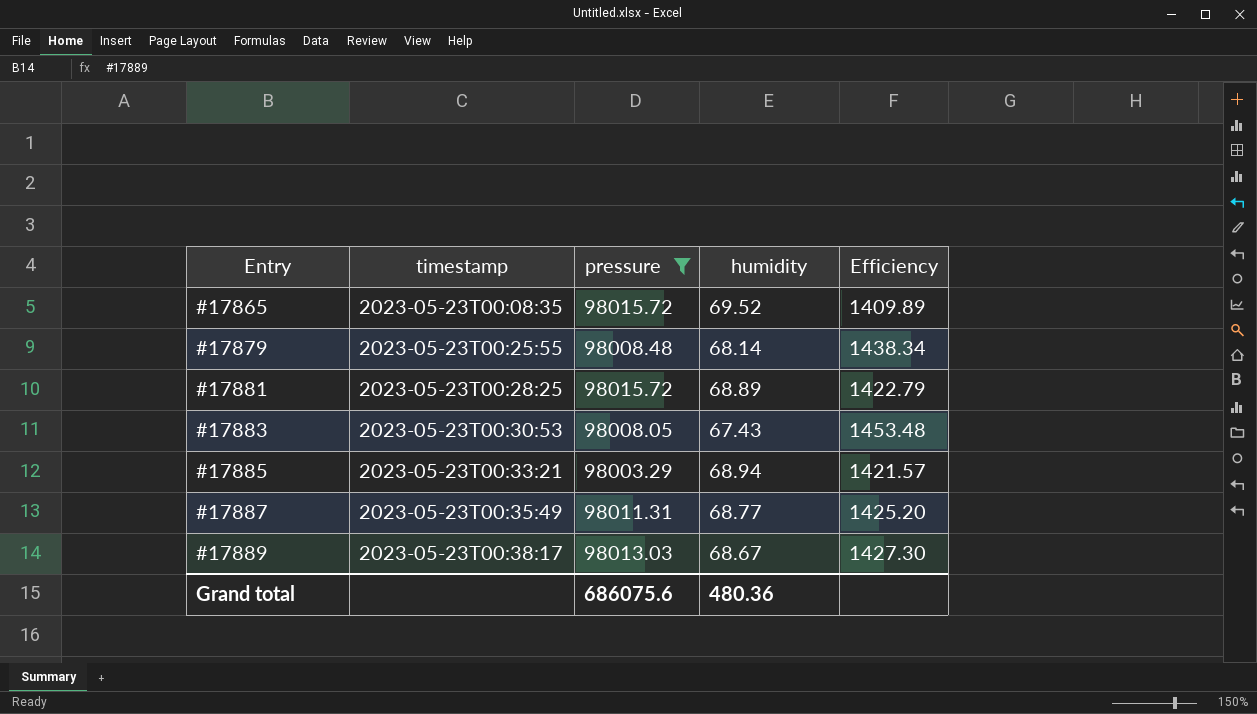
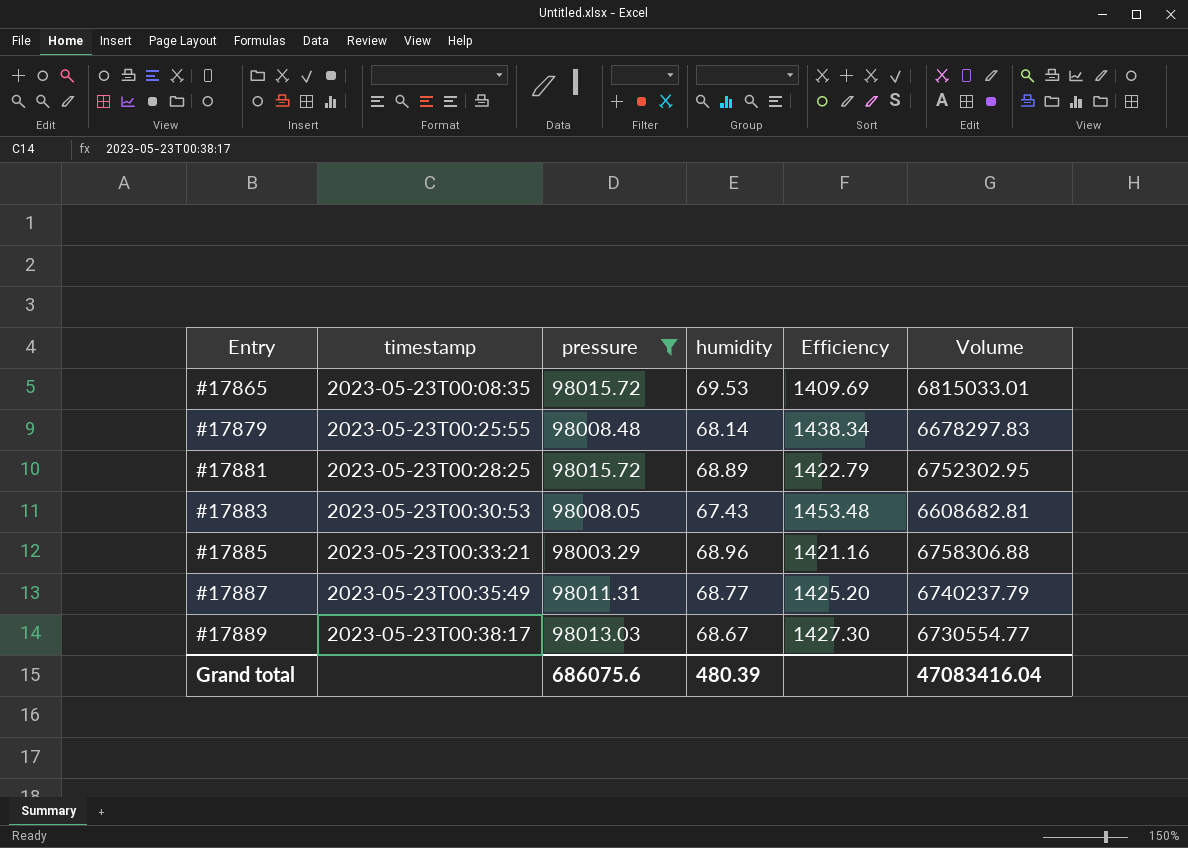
column Volume | formula: none -> [pressure] * [humidity]
#17865 | humidity: 69.52 -> 69.53
#17865 | Efficiency: 1409.89 -> 1409.69
#17885 | humidity: 68.94 -> 68.96
#17885 | Efficiency: 1421.57 -> 1421.16
Grand total | humidity: 480.36 -> 480.39

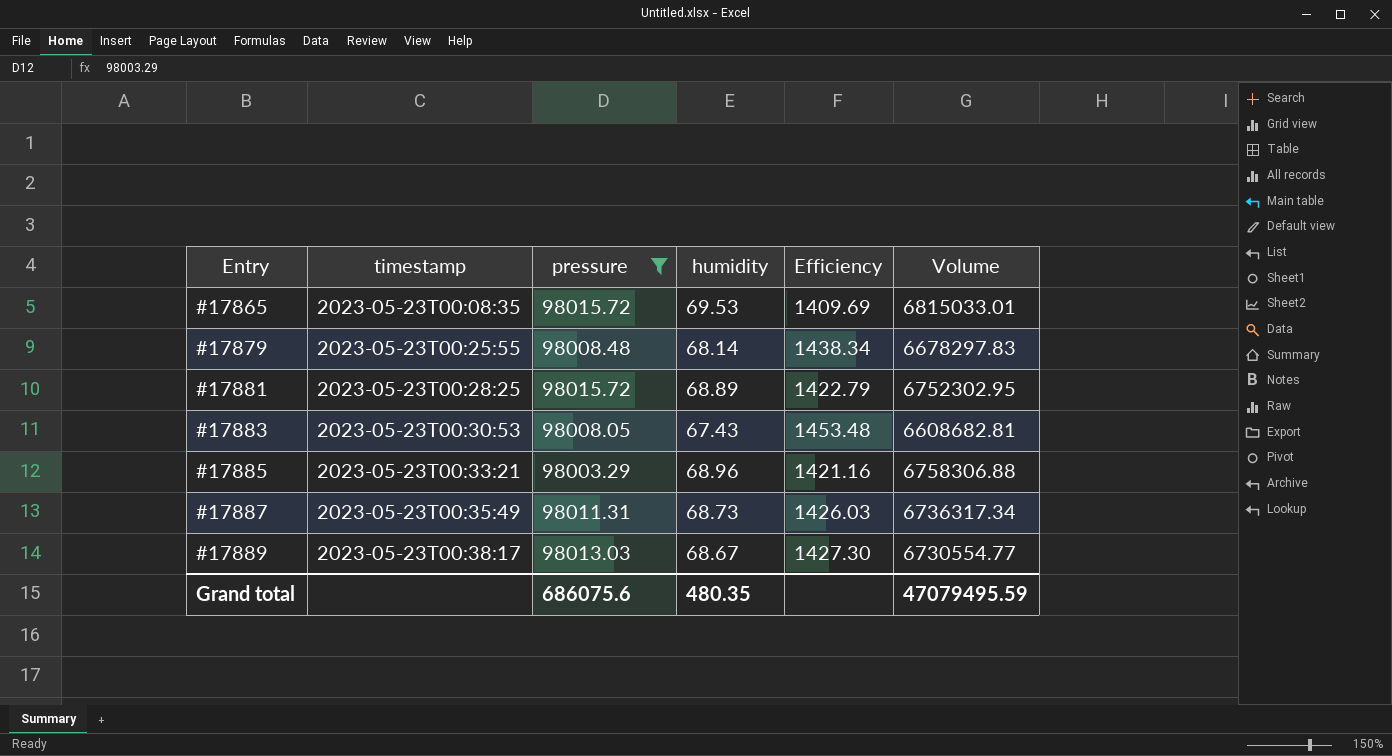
#17887 | humidity: 68.77 -> 68.73
#17887 | Efficiency: 1425.20 -> 1426.03
#17887 | Volume: 6740237.79 -> 6736317.34
Grand total | humidity: 480.39 -> 480.35
Grand total | Volume: 47083416.04 -> 47079495.59

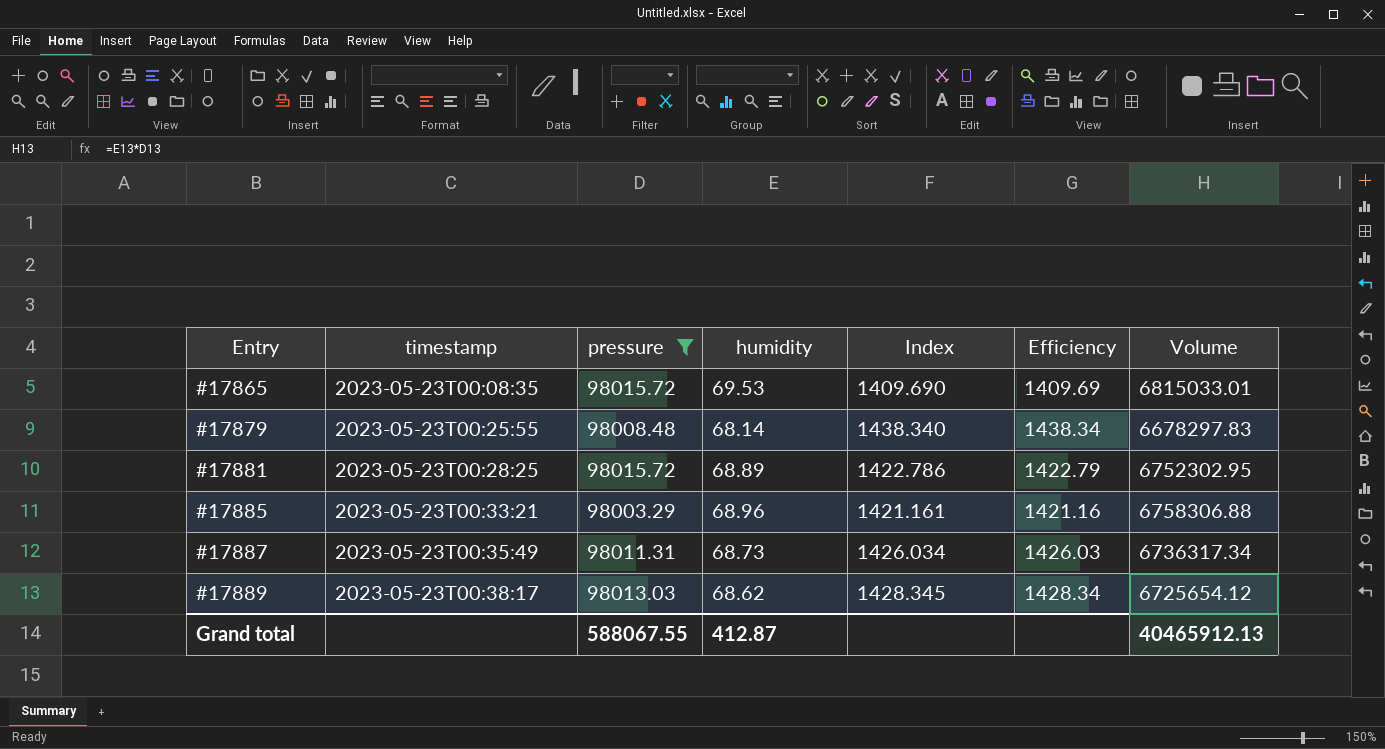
column Index | formula: none -> [pressure] / [humidity]
row #17883: 2023-05-23T00:30:53 | 98008.05 | 67.43 | 1453.48 | 6608682.81 -> none
#17889 | humidity: 68.67 -> 68.62
#17889 | Efficiency: 1427.30 -> 1428.34
#17889 | Volume: 6730554.77 -> 6725654.12
Grand total | pressure: 686075.6 -> 588067.55
Grand total | humidity: 480.35 -> 412.87
Grand total | Volume: 47079495.59 -> 40465912.13

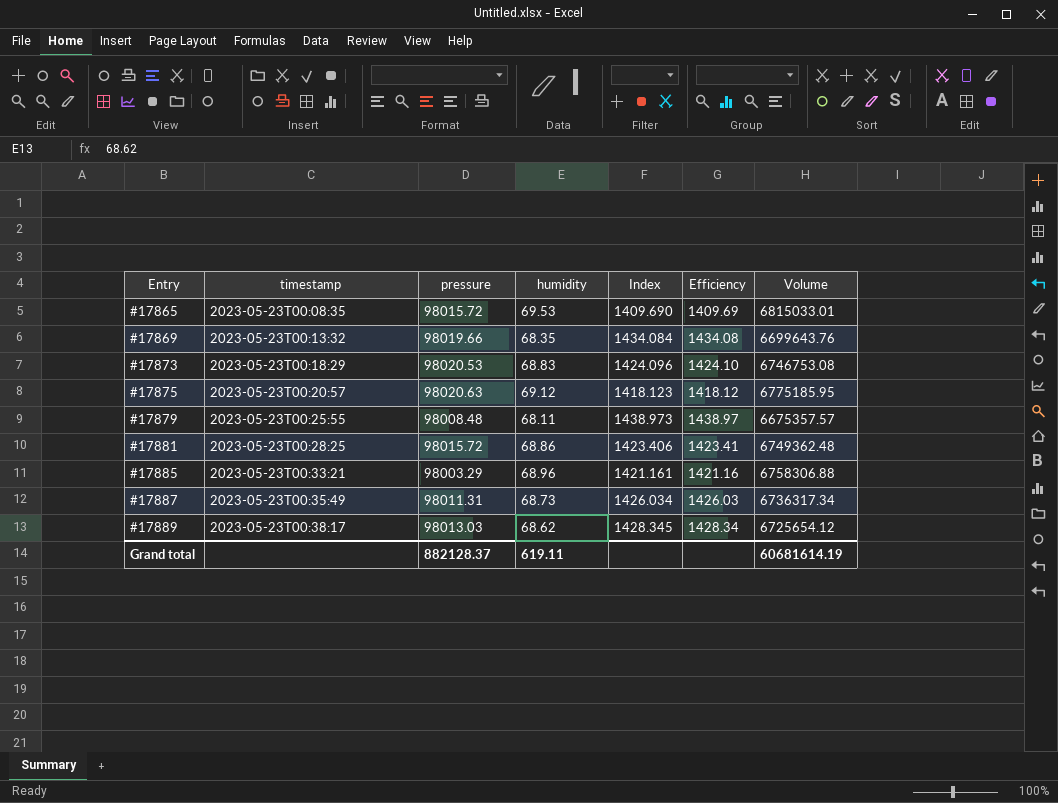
filter: pressure <= 98015.72 -> none
#17879 | humidity: 68.14 -> 68.11
#17879 | Index: 1438.340 -> 1438.973
#17879 | Efficiency: 1438.34 -> 1438.97
#17879 | Volume: 6678297.83 -> 6675357.57
#17881 | humidity: 68.89 -> 68.86
#17881 | Index: 1422.786 -> 1423.406
#17881 | Efficiency: 1422.79 -> 1423.41
#17881 | Volume: 6752302.95 -> 6749362.48
Grand total | pressure: 588067.55 -> 882128.37
Grand total | humidity: 412.87 -> 619.11
Grand total | Volume: 40465912.13 -> 60681614.19

